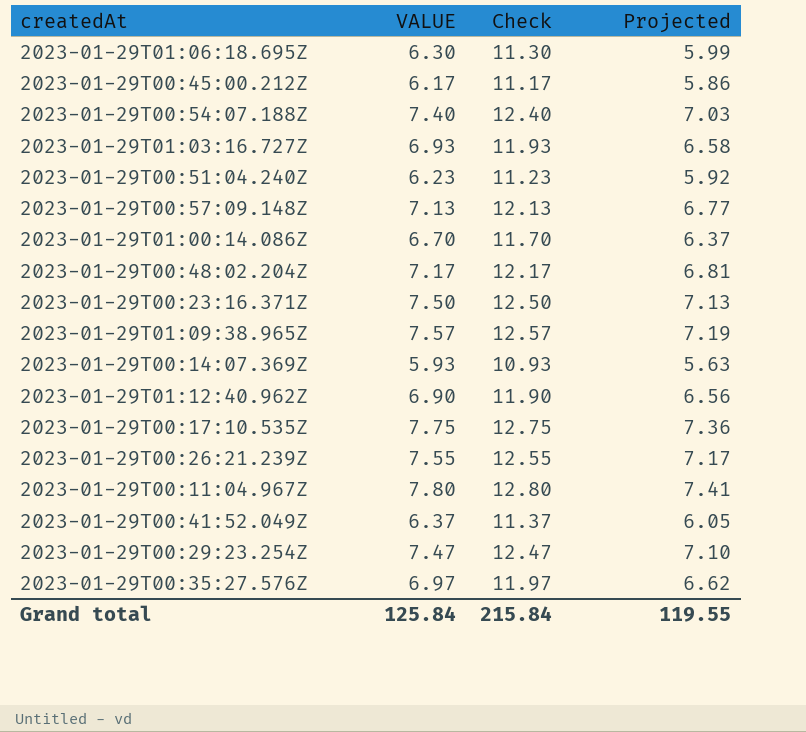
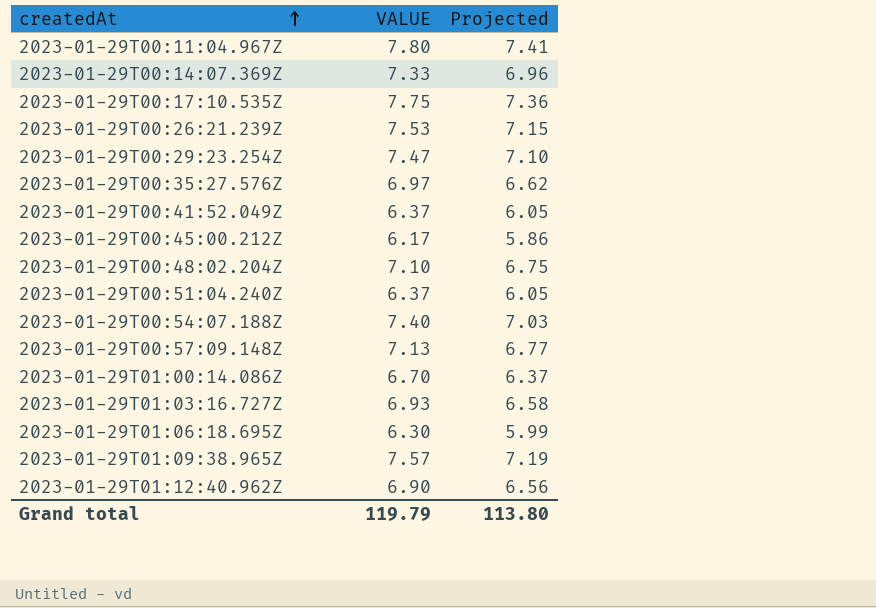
row order: none -> createdAt ascending
column Check | formula: [VALUE] + 5 -> none
row 2023-01-29T00:23:16.371Z: 7.50 | 12.50 | 7.13 -> none
2023-01-29T00:14:07.369Z | VALUE: 5.93 -> 7.33
2023-01-29T00:14:07.369Z | Projected: 5.63 -> 6.96
2023-01-29T00:26:21.239Z | VALUE: 7.55 -> 7.53
2023-01-29T00:26:21.239Z | Projected: 7.17 -> 7.15
2023-01-29T00:48:02.204Z | VALUE: 7.17 -> 7.10
2023-01-29T00:48:02.204Z | Projected: 6.81 -> 6.75
2023-01-29T00:51:04.240Z | VALUE: 6.23 -> 6.37
2023-01-29T00:51:04.240Z | Projected: 5.92 -> 6.05
Grand total | VALUE: 125.84 -> 119.79
Grand total | Projected: 119.55 -> 113.80

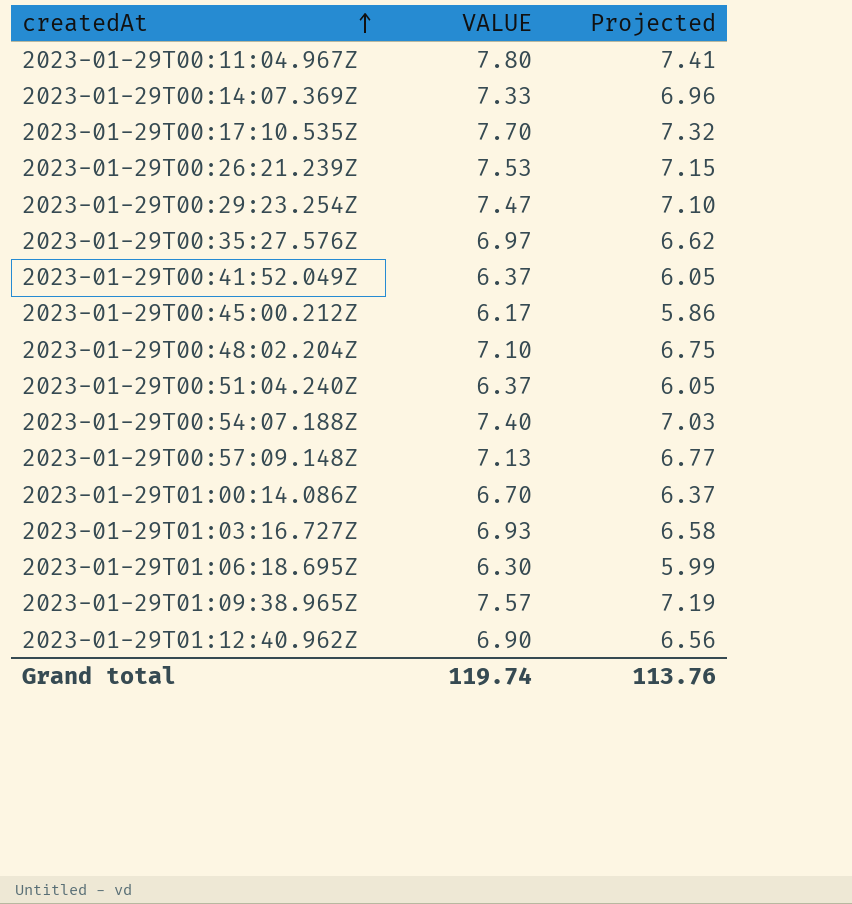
2023-01-29T00:17:10.535Z | VALUE: 7.75 -> 7.70
2023-01-29T00:17:10.535Z | Projected: 7.36 -> 7.32
Grand total | VALUE: 119.79 -> 119.74
Grand total | Projected: 113.80 -> 113.76

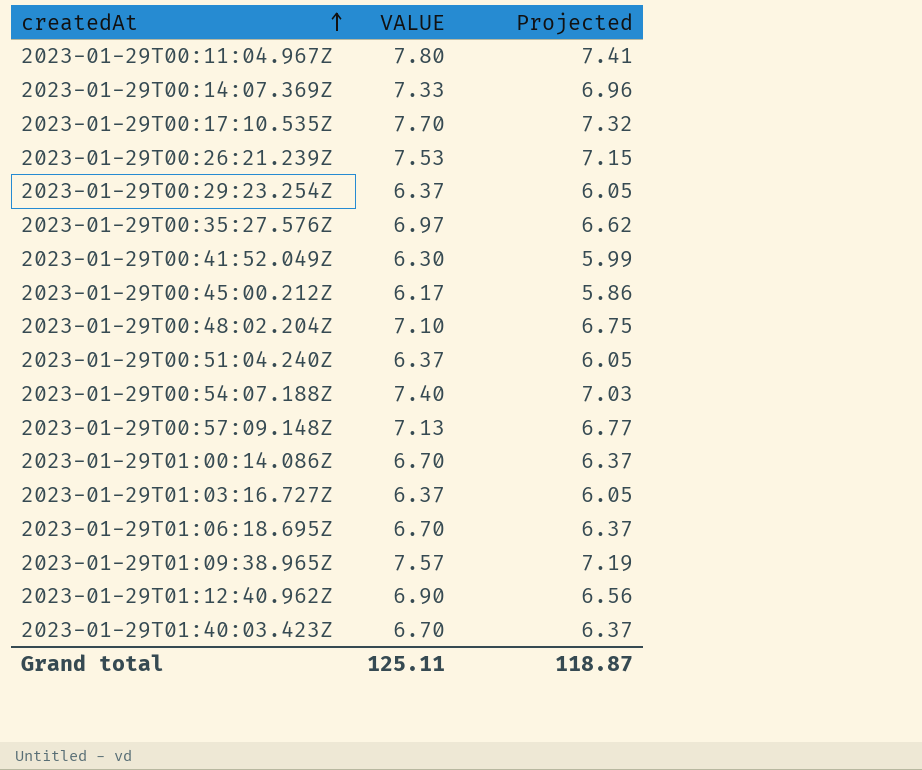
2023-01-29T00:29:23.254Z | VALUE: 7.47 -> 6.37
2023-01-29T00:29:23.254Z | Projected: 7.10 -> 6.05
2023-01-29T00:41:52.049Z | VALUE: 6.37 -> 6.30
2023-01-29T00:41:52.049Z | Projected: 6.05 -> 5.99
2023-01-29T01:03:16.727Z | VALUE: 6.93 -> 6.37
2023-01-29T01:03:16.727Z | Projected: 6.58 -> 6.05
2023-01-29T01:06:18.695Z | VALUE: 6.30 -> 6.70
2023-01-29T01:06:18.695Z | Projected: 5.99 -> 6.37
row 2023-01-29T01:40:03.423Z: none -> 6.70 | 6.37
Grand total | VALUE: 119.74 -> 125.11
Grand total | Projected: 113.76 -> 118.87

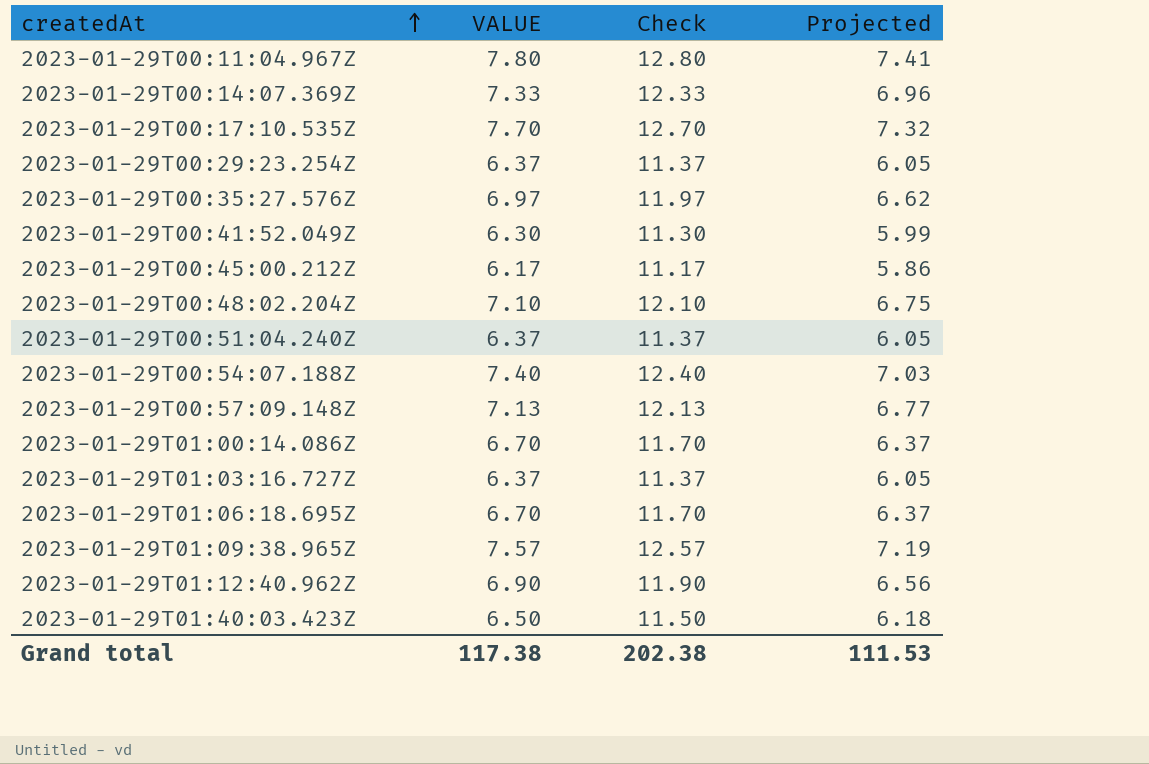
column Check | formula: none -> [VALUE] + 5
row 2023-01-29T00:26:21.239Z: 7.53 | 7.15 -> none
2023-01-29T01:40:03.423Z | VALUE: 6.70 -> 6.50
2023-01-29T01:40:03.423Z | Projected: 6.37 -> 6.18
Grand total | VALUE: 125.11 -> 117.38
Grand total | Projected: 118.87 -> 111.53

